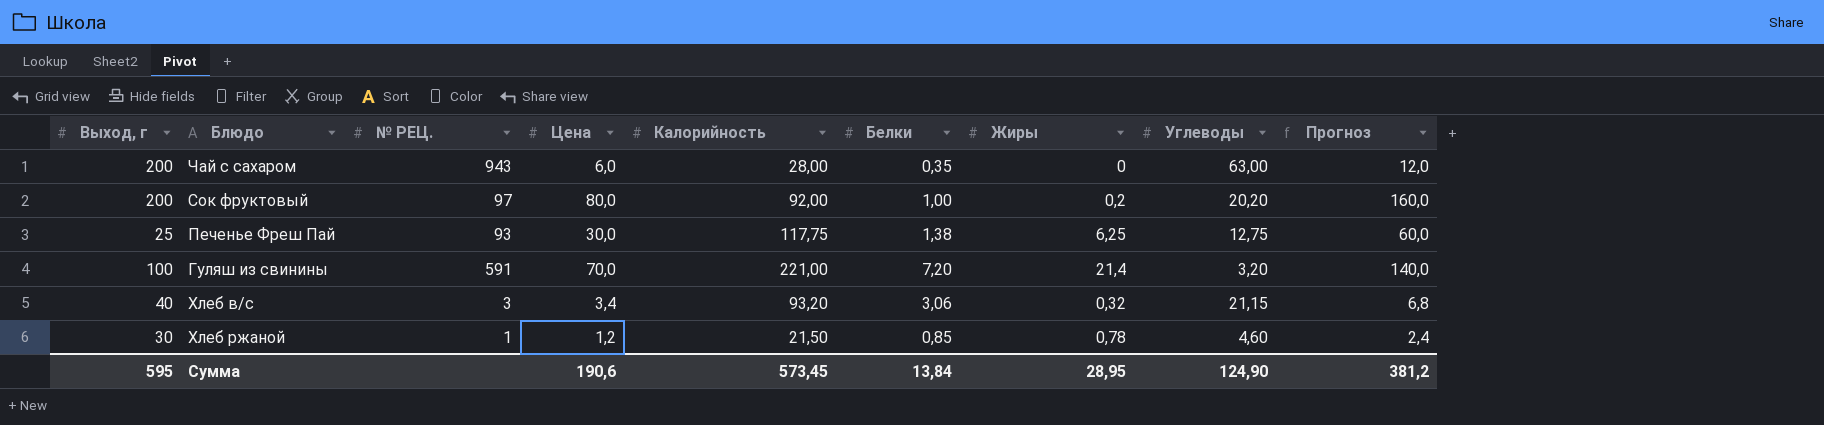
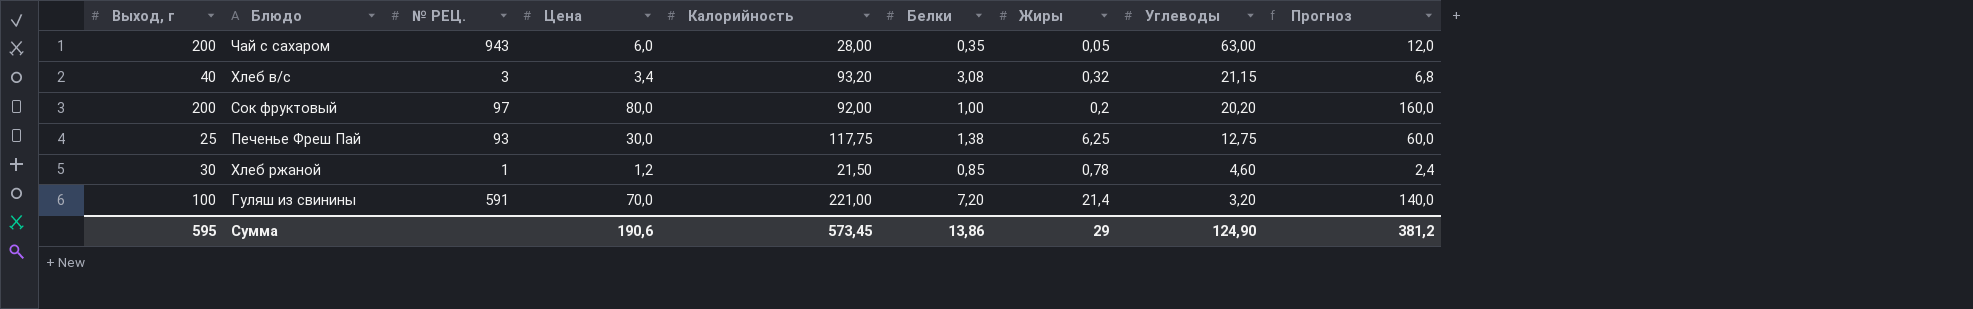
row order: none -> Углеводы descending
Чай с сахаром | Жиры: 0 -> 0,05
Хлеб в/с | Белки: 3,06 -> 3,08
Сумма | Белки: 13,84 -> 13,86
Сумма | Жиры: 28,95 -> 29

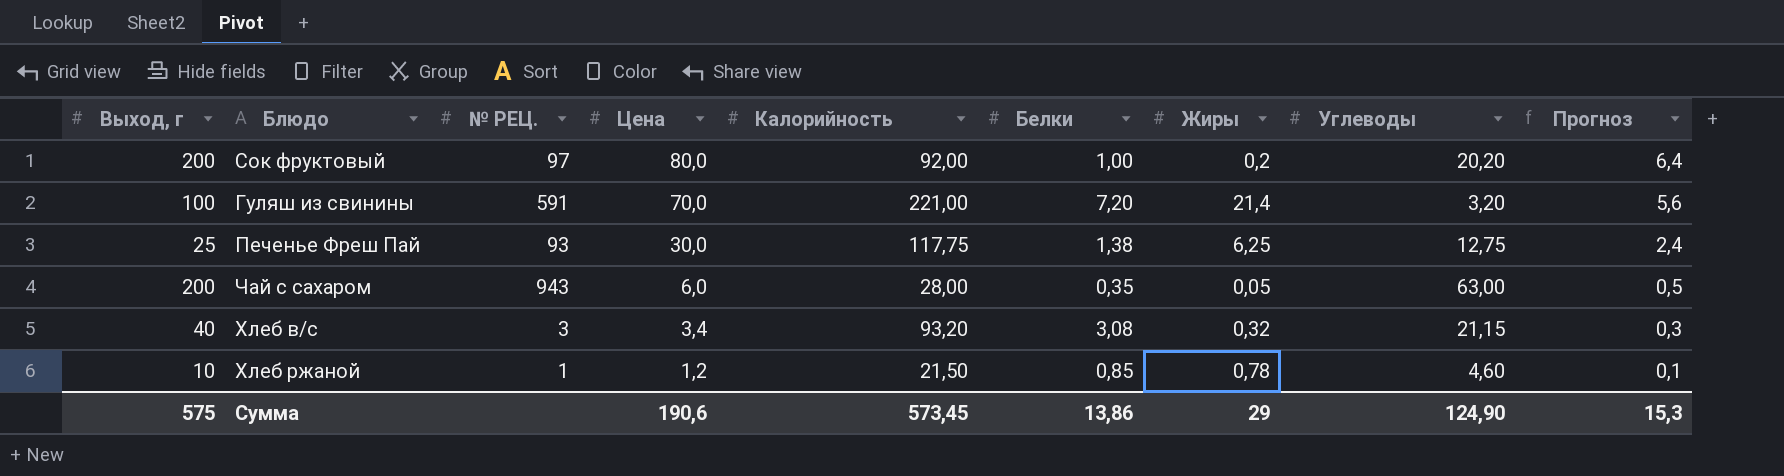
row order: Углеводы descending -> Цена descending
column Прогноз | formula: [Цена] * 2 -> [Цена] * 0,08
Хлеб ржаной | Выход, г: 30 -> 10
Сумма | Выход, г: 595 -> 575
Сумма | Прогноз: 381,2 -> 15,3

